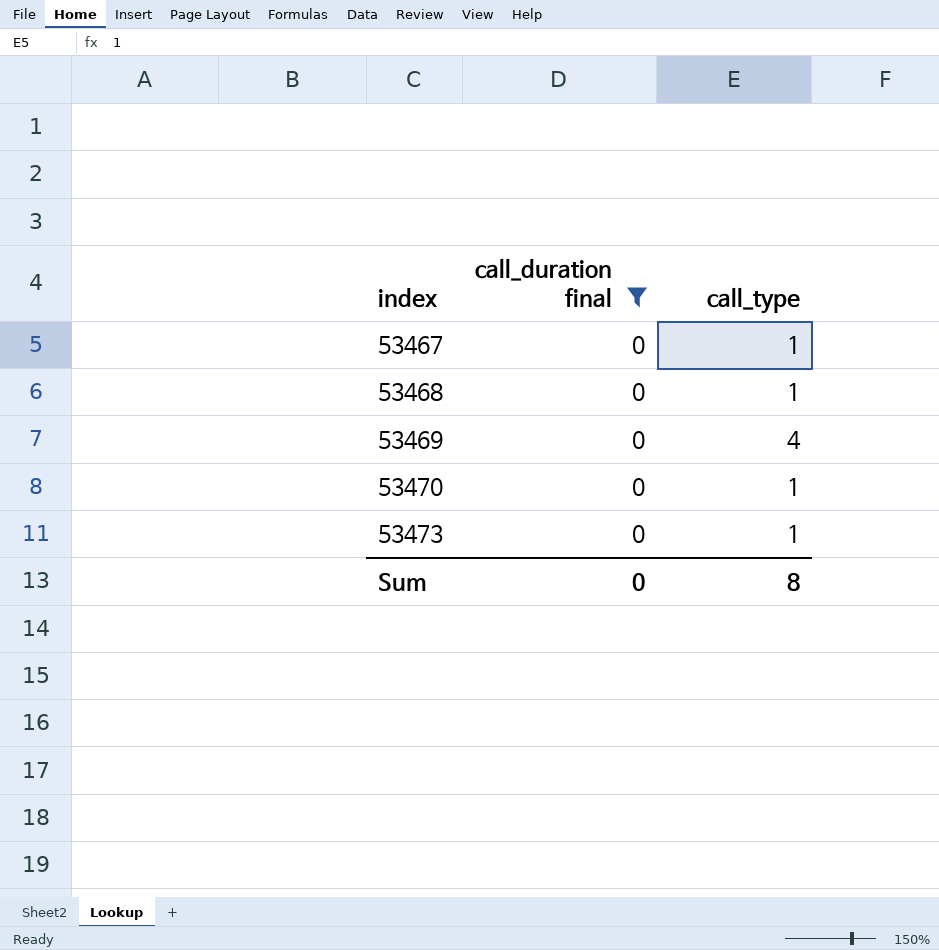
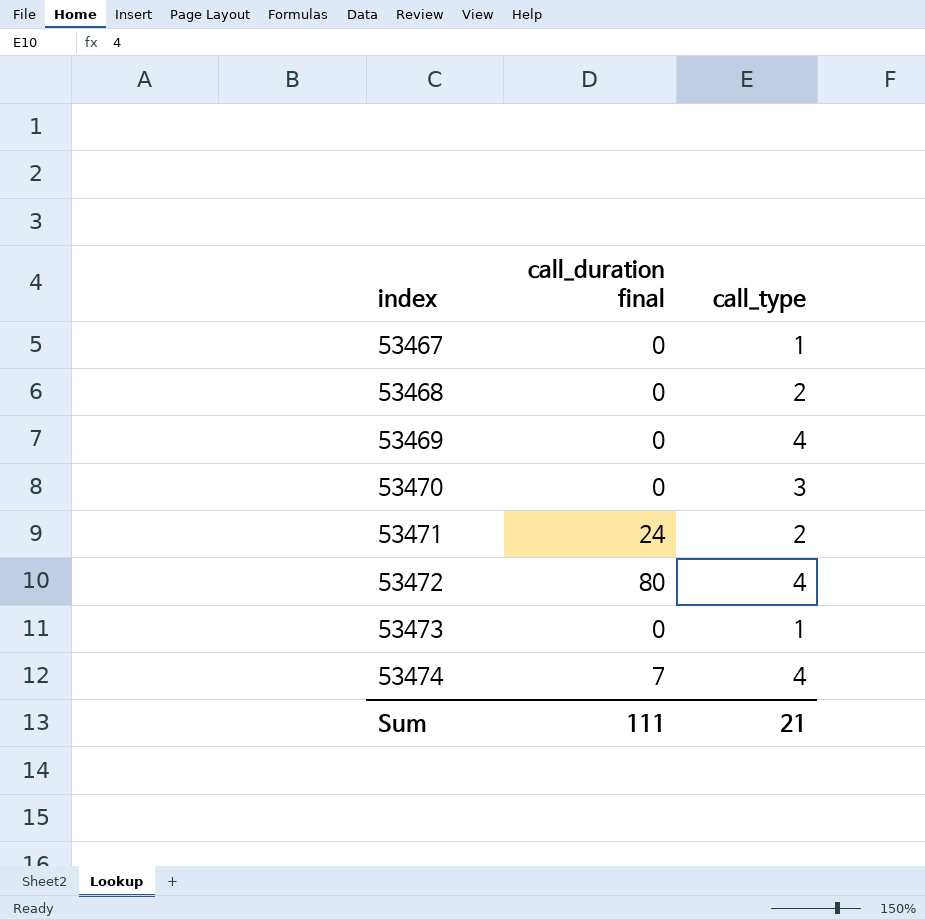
filter: call_duration final = 0 -> none
53468 | call_type: 1 -> 2
53470 | call_type: 1 -> 3
Sum | call_duration final: 0 -> 111
Sum | call_type: 8 -> 21

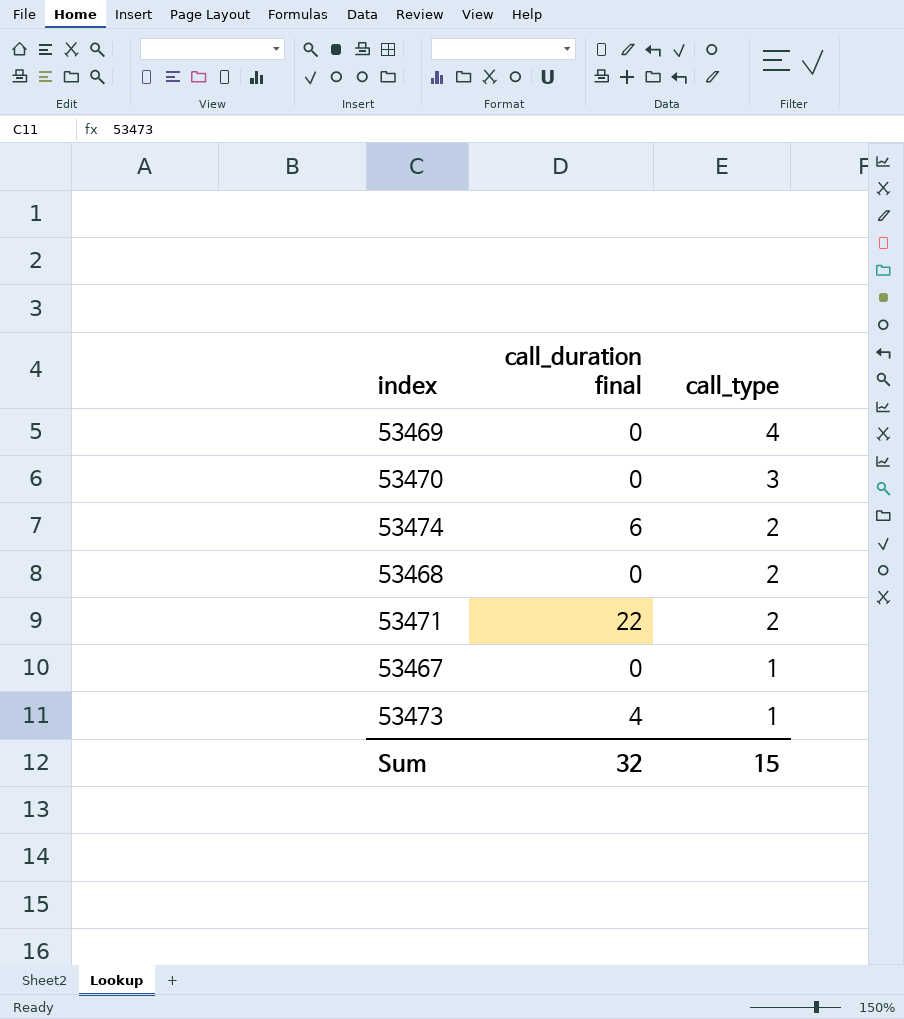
row order: index ascending -> call_type descending
row 53472: 80 | 4 -> none
53474 | call_duration final: 7 -> 6
53474 | call_type: 4 -> 2
53471 | call_duration final: 24 -> 22
53473 | call_duration final: 0 -> 4
Sum | call_duration final: 111 -> 32
Sum | call_type: 21 -> 15

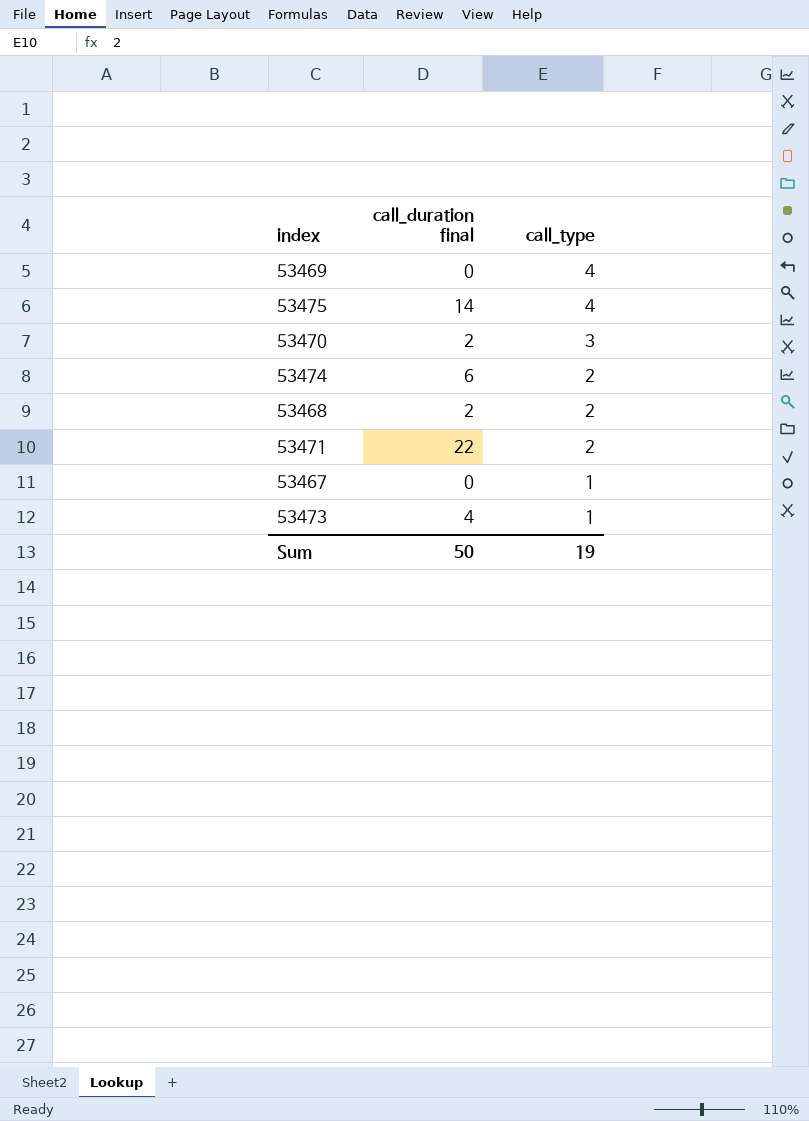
row 53475: none -> 14 | 4
53470 | call_duration final: 0 -> 2
53468 | call_duration final: 0 -> 2
Sum | call_duration final: 32 -> 50
Sum | call_type: 15 -> 19

